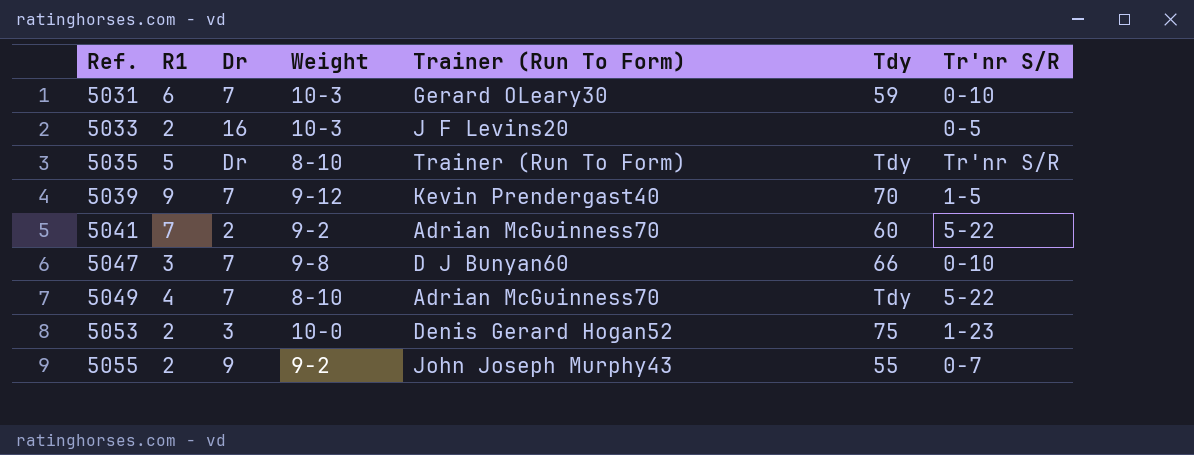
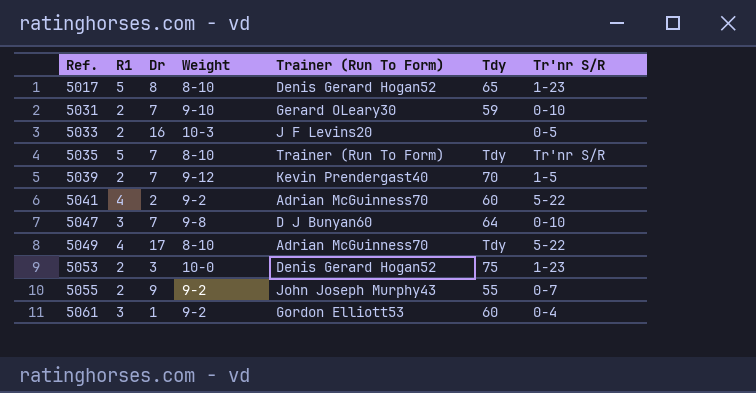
row 5017: none -> 5 | 8 | 8-10 | Denis Gerard Hogan52 | 65 | 1-23
5031 | R1: 6 -> 2
5031 | Weight: 10-3 -> 9-10
5035 | Dr: Dr -> 7
5039 | R1: 9 -> 2
5041 | R1: 7 -> 4
5047 | Tdy: 66 -> 64
5049 | Dr: 7 -> 17
row 5061: none -> 3 | 1 | 9-2 | Gordon Elliott53 | 60 | 0-4

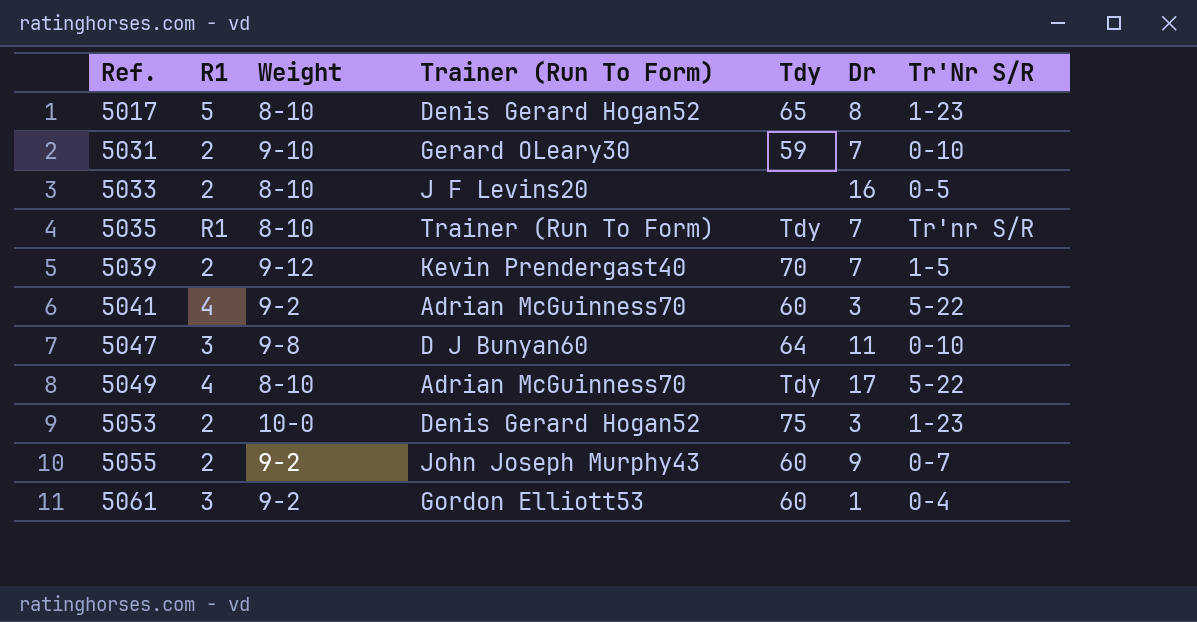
column Dr | position: 3 -> 6
column name: Tr'nr S/R -> Tr'Nr S/R
5033 | Weight: 10-3 -> 8-10
5035 | R1: 5 -> R1
5041 | Dr: 2 -> 3
5047 | Dr: 7 -> 11
5055 | Tdy: 55 -> 60

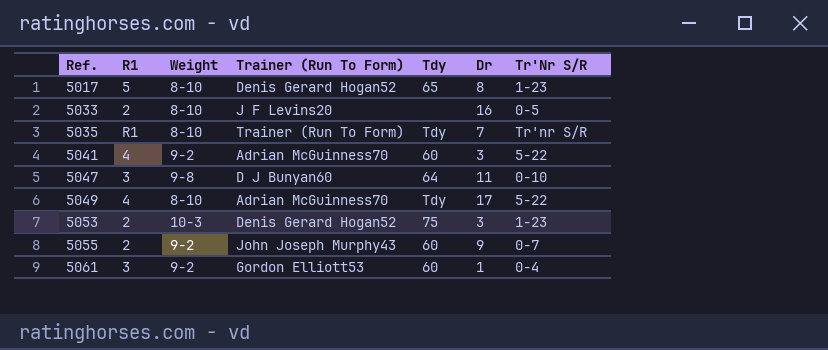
row 5031: 2 | 9-10 | Gerard OLeary30 | 59 | 7 | 0-10 -> none
row 5039: 2 | 9-12 | Kevin Prendergast40 | 70 | 7 | 1-5 -> none
5053 | Weight: 10-0 -> 10-3

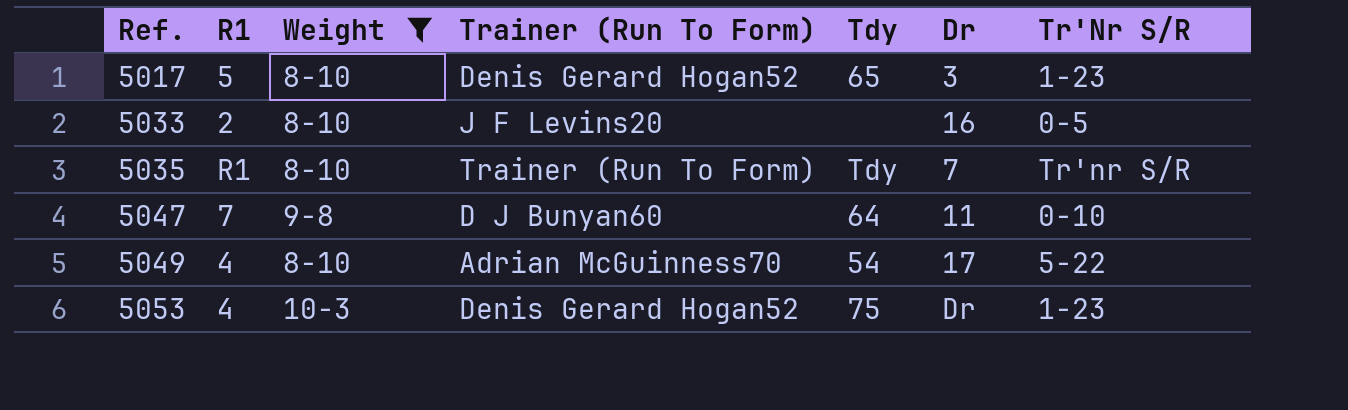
filter: none -> Weight != 9-2
5017 | Dr: 8 -> 3
5047 | R1: 3 -> 7
5049 | Tdy: Tdy -> 54
5053 | R1: 2 -> 4
5053 | Dr: 3 -> Dr

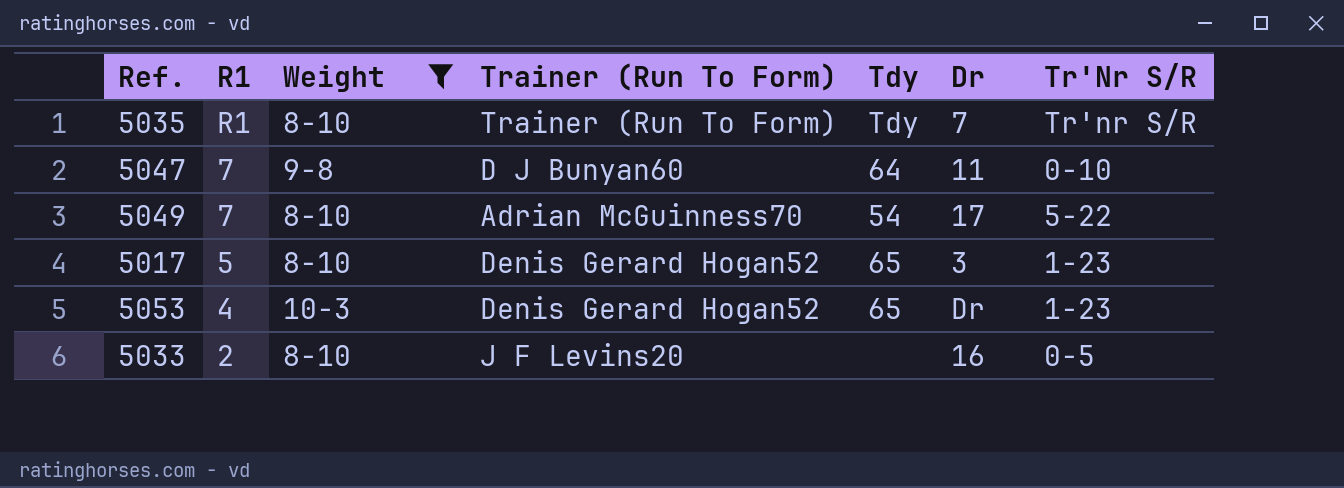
row order: Ref. ascending -> R1 descending
5049 | R1: 4 -> 7
5053 | Tdy: 75 -> 65

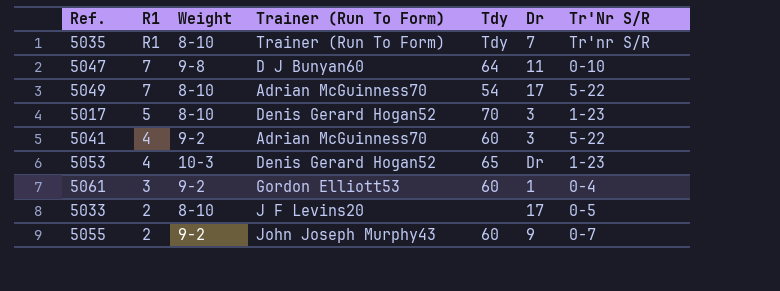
filter: Weight != 9-2 -> none
5017 | Tdy: 65 -> 70
5033 | Dr: 16 -> 17

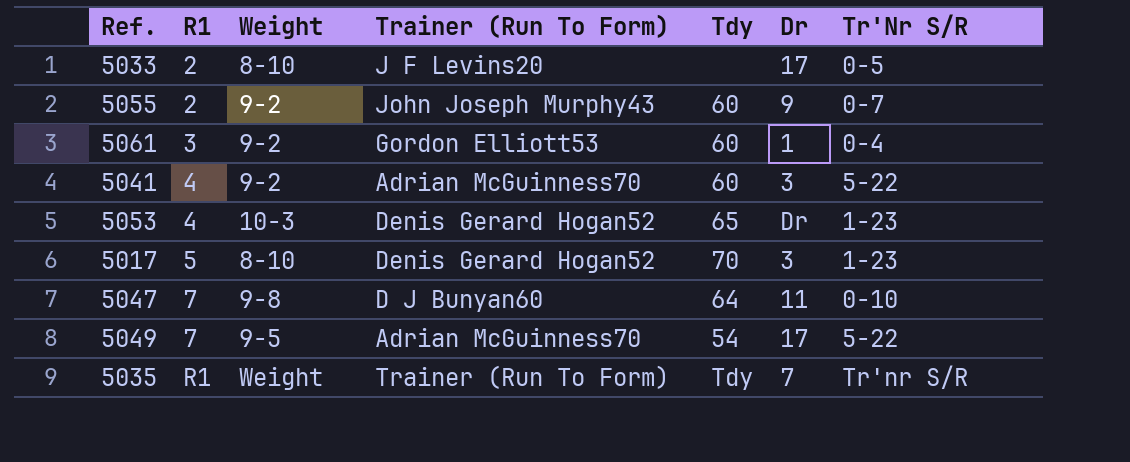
row order: R1 descending -> R1 ascending
5049 | Weight: 8-10 -> 9-5
5035 | Weight: 8-10 -> Weight

